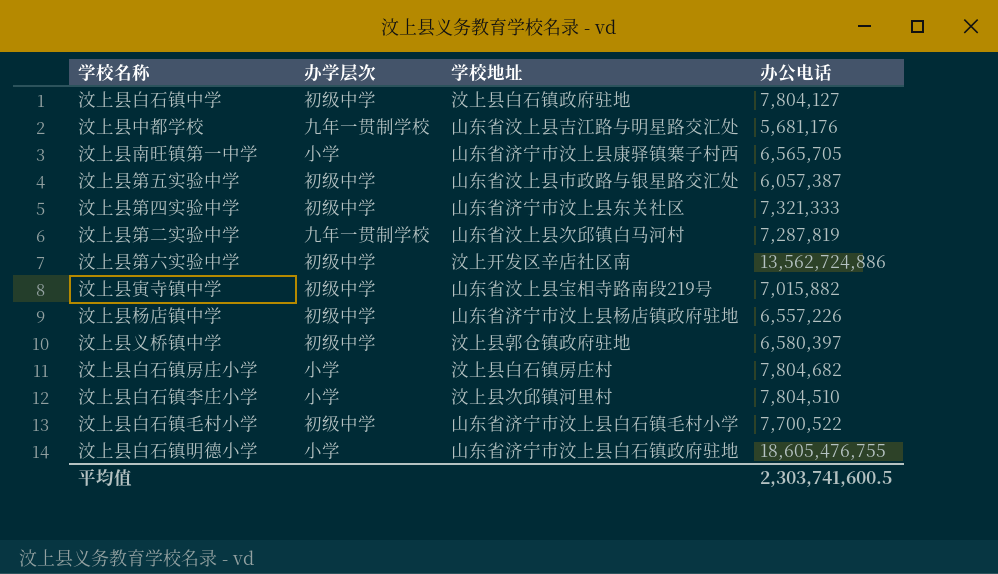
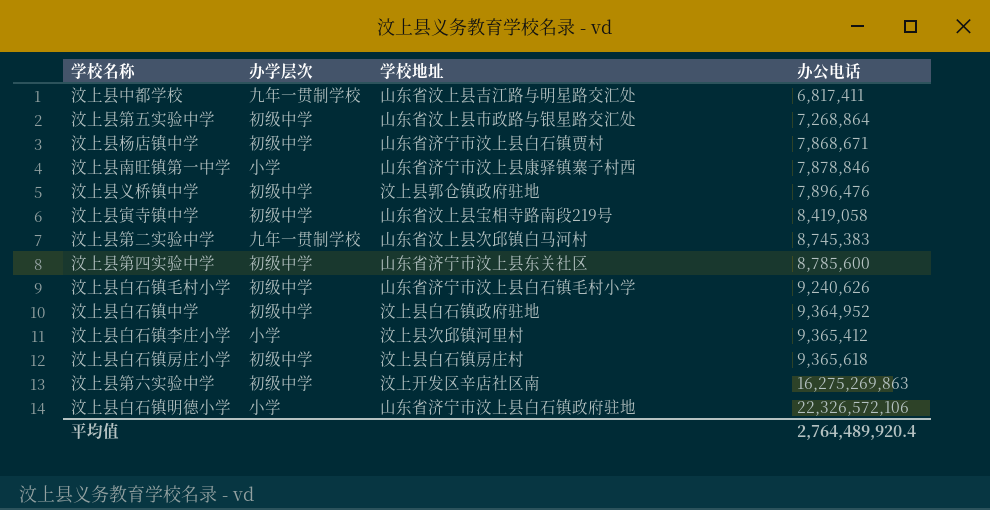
row order: none -> 办公电话 ascending
汶上县中都学校 | 办公电话: 5,681,176 -> 6,817,411
汶上县第五实验中学 | 办公电话: 6,057,387 -> 7,268,864
汶上县杨店镇中学 | 学校地址: 山东省济宁市汶上县杨店镇政府驻地 -> 山东省济宁市汶上县白石镇贾村
汶上县杨店镇中学 | 办公电话: 6,557,226 -> 7,868,671
汶上县南旺镇第一中学 | 办公电话: 6,565,705 -> 7,878,846
汶上县义桥镇中学 | 办公电话: 6,580,397 -> 7,896,476
汶上县寅寺镇中学 | 办公电话: 7,015,882 -> 8,419,058
汶上县第二实验中学 | 办公电话: 7,287,819 -> 8,745,383
汶上县第四实验中学 | 办公电话: 7,321,333 -> 8,785,600
汶上县白石镇毛村小学 | 办公电话: 7,700,522 -> 9,240,626
汶上县白石镇中学 | 办公电话: 7,804,127 -> 9,364,952
汶上县白石镇李庄小学 | 办公电话: 7,804,510 -> 9,365,412
汶上县白石镇房庄小学 | 办学层次: 小学 -> 初级中学
汶上县白石镇房庄小学 | 办公电话: 7,804,682 -> 9,365,618
汶上县第六实验中学 | 办公电话: 13,562,724,886 -> 16,275,269,863
汶上县白石镇明德小学 | 办公电话: 18,605,476,755 -> 22,326,572,106
平均值 | 办公电话: 2,303,741,600.5 -> 2,764,489,920.4

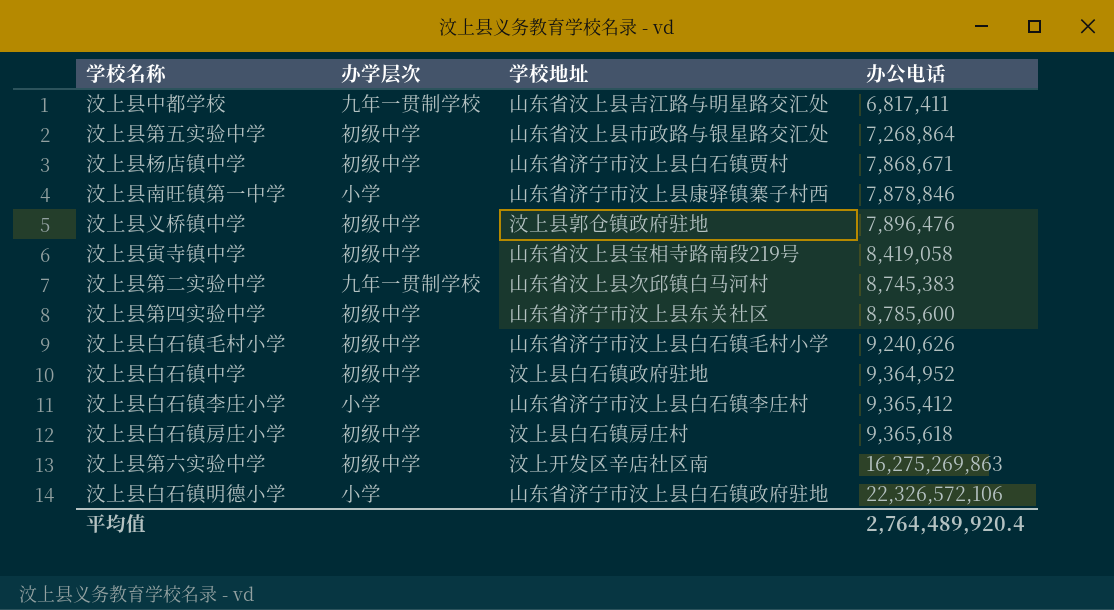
汶上县白石镇李庄小学 | 学校地址: 汶上县次邱镇河里村 -> 山东省济宁市汶上县白石镇李庄村

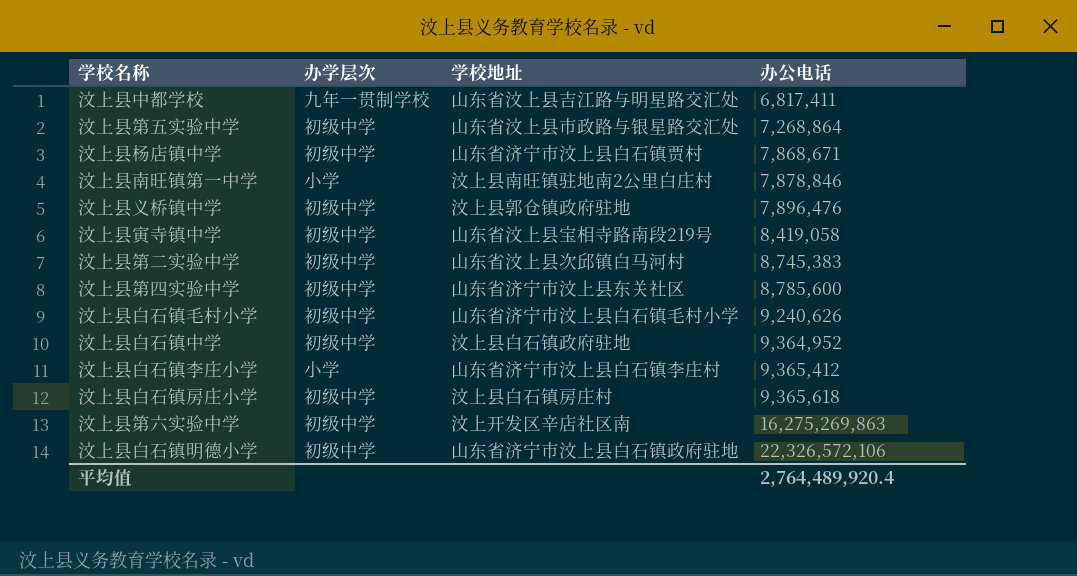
汶上县南旺镇第一中学 | 学校地址: 山东省济宁市汶上县康驿镇寨子村西 -> 汶上县南旺镇驻地南2公里白庄村
汶上县第二实验中学 | 办学层次: 九年一贯制学校 -> 初级中学
汶上县白石镇明德小学 | 办学层次: 小学 -> 初级中学

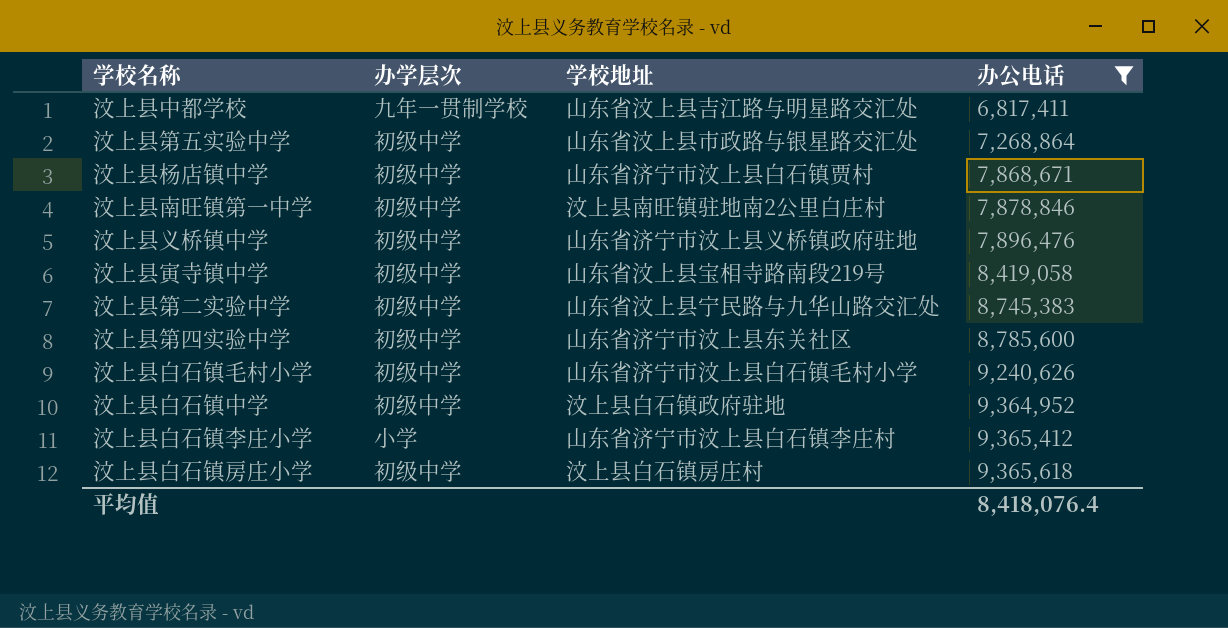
filter: none -> 办公电话 <= 9,365,618
汶上县南旺镇第一中学 | 办学层次: 小学 -> 初级中学
汶上县义桥镇中学 | 学校地址: 汶上县郭仓镇政府驻地 -> 山东省济宁市汶上县义桥镇政府驻地
汶上县第二实验中学 | 学校地址: 山东省汶上县次邱镇白马河村 -> 山东省汶上县宁民路与九华山路交汇处
平均值 | 办公电话: 2,764,489,920.4 -> 8,418,076.4

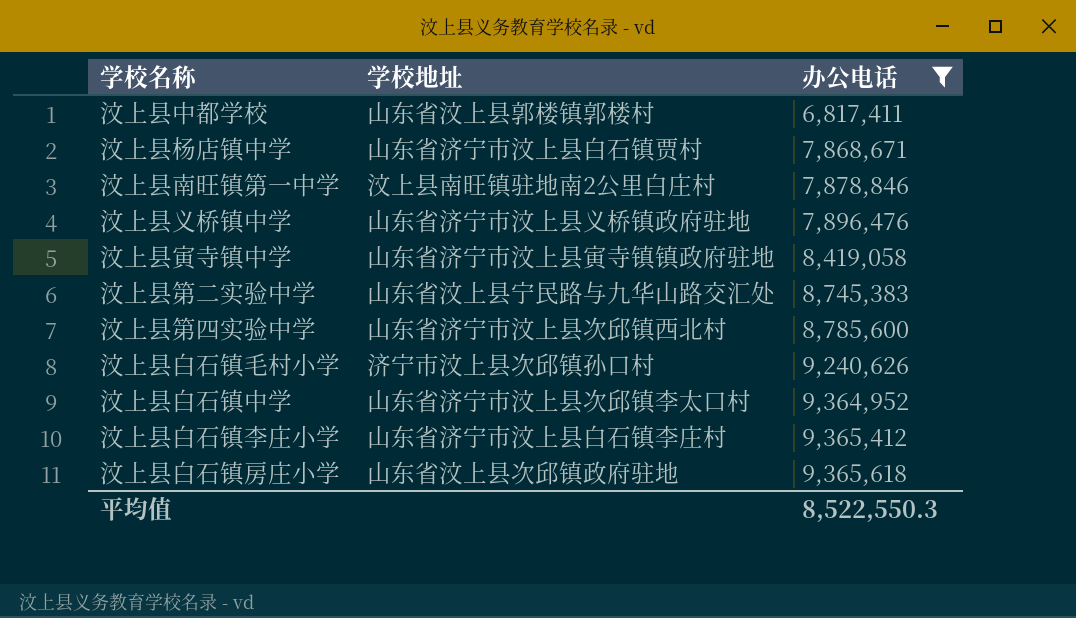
column 办学层次 | position: 2 -> none
row 汶上县第五实验中学: 初级中学 | 山东省汶上县市政路与银星路交汇处 | 7,268,864 -> none
汶上县中都学校 | 学校地址: 山东省汶上县吉江路与明星路交汇处 -> 山东省汶上县郭楼镇郭楼村
汶上县寅寺镇中学 | 学校地址: 山东省汶上县宝相寺路南段219号 -> 山东省济宁市汶上县寅寺镇镇政府驻地
汶上县第四实验中学 | 学校地址: 山东省济宁市汶上县东关社区 -> 山东省济宁市汶上县次邱镇西北村
汶上县白石镇毛村小学 | 学校地址: 山东省济宁市汶上县白石镇毛村小学 -> 济宁市汶上县次邱镇孙口村
汶上县白石镇中学 | 学校地址: 汶上县白石镇政府驻地 -> 山东省济宁市汶上县次邱镇李太口村
汶上县白石镇房庄小学 | 学校地址: 汶上县白石镇房庄村 -> 山东省汶上县次邱镇政府驻地
平均值 | 办公电话: 8,418,076.4 -> 8,522,550.3

